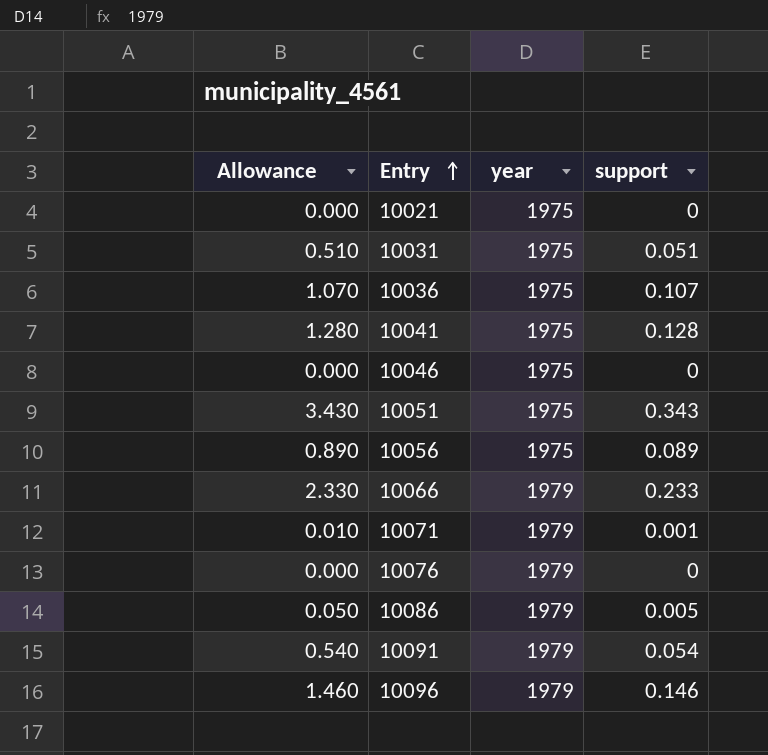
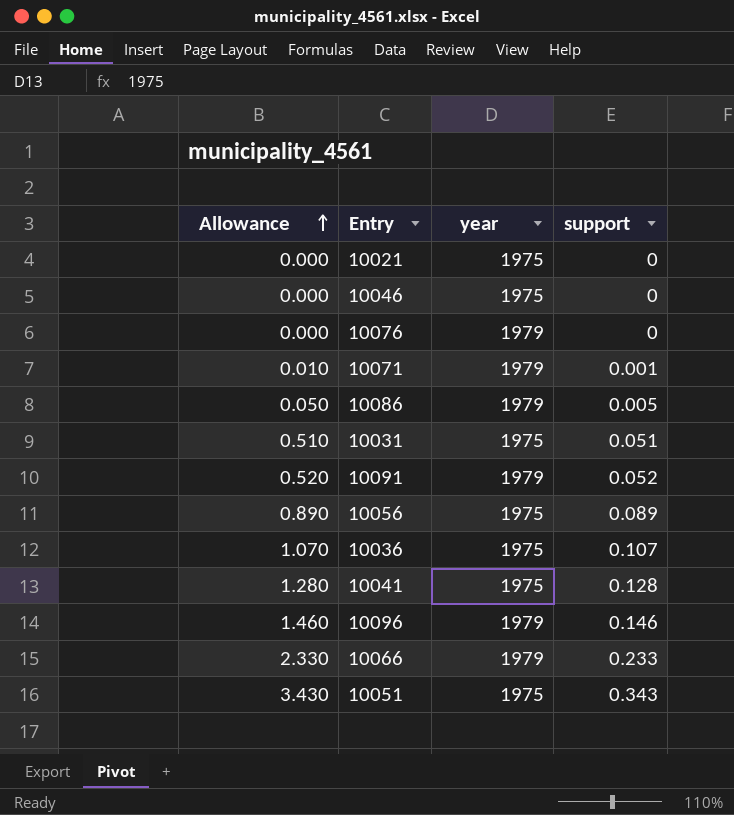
row order: Entry ascending -> Allowance ascending
10091 | Allowance: 0.540 -> 0.520
10091 | support: 0.054 -> 0.052

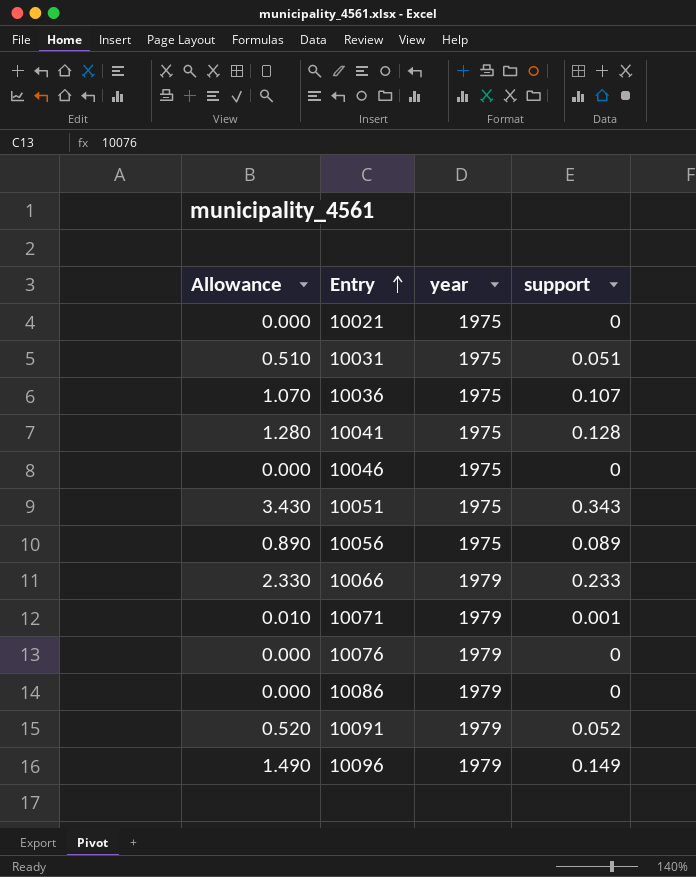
row order: Allowance ascending -> Entry ascending
10086 | Allowance: 0.050 -> 0.000
10086 | support: 0.005 -> 0
10096 | Allowance: 1.460 -> 1.490
10096 | support: 0.146 -> 0.149

